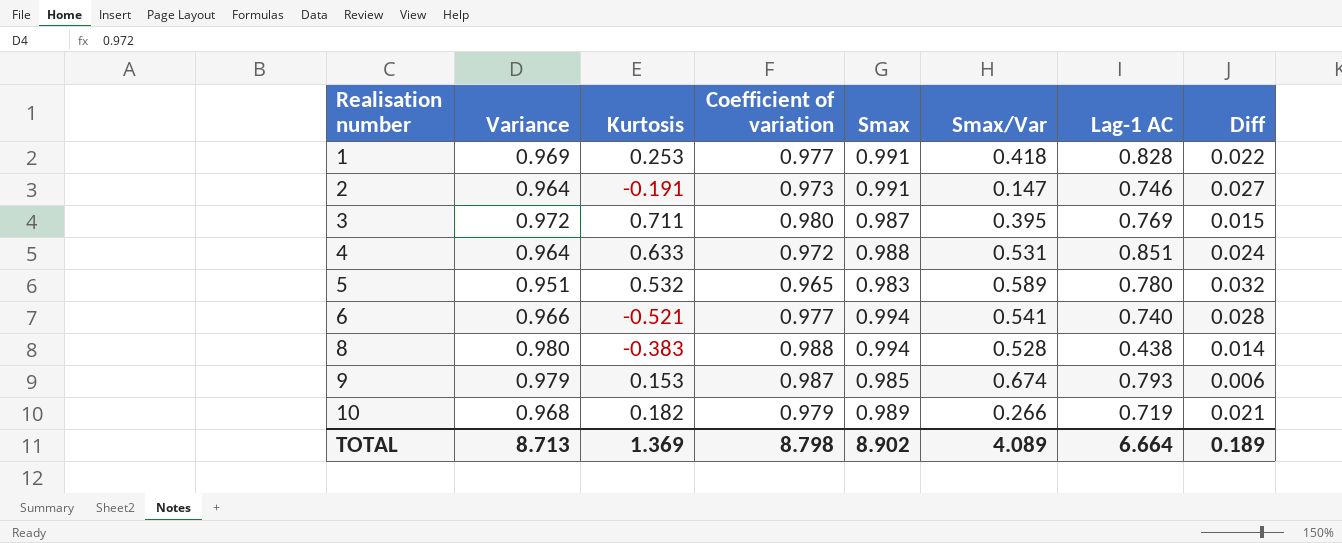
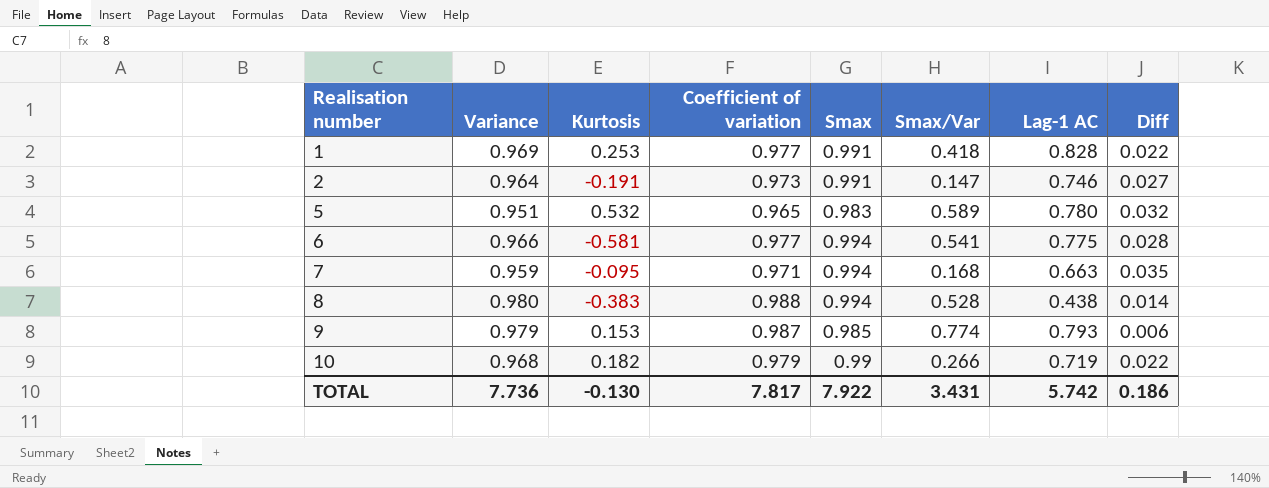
row 3: 0.972 | 0.711 | 0.980 | 0.987 | 0.395 | 0.769 | 0.015 -> none
row 4: 0.964 | 0.633 | 0.972 | 0.988 | 0.531 | 0.851 | 0.024 -> none
6 | Kurtosis: -0.521 -> -0.581
6 | Lag-1 AC: 0.740 -> 0.775
row 7: none -> 0.959 | -0.095 | 0.971 | 0.994 | 0.168 | 0.663 | 0.035
9 | Smax/Var: 0.674 -> 0.774
10 | Smax: 0.989 -> 0.99
10 | Diff: 0.021 -> 0.022
TOTAL | Variance: 8.713 -> 7.736
TOTAL | Kurtosis: 1.369 -> -0.130
TOTAL | Coefficient of variation: 8.798 -> 7.817
TOTAL | Smax: 8.902 -> 7.922
TOTAL | Smax/Var: 4.089 -> 3.431
TOTAL | Lag-1 AC: 6.664 -> 5.742
TOTAL | Diff: 0.189 -> 0.186

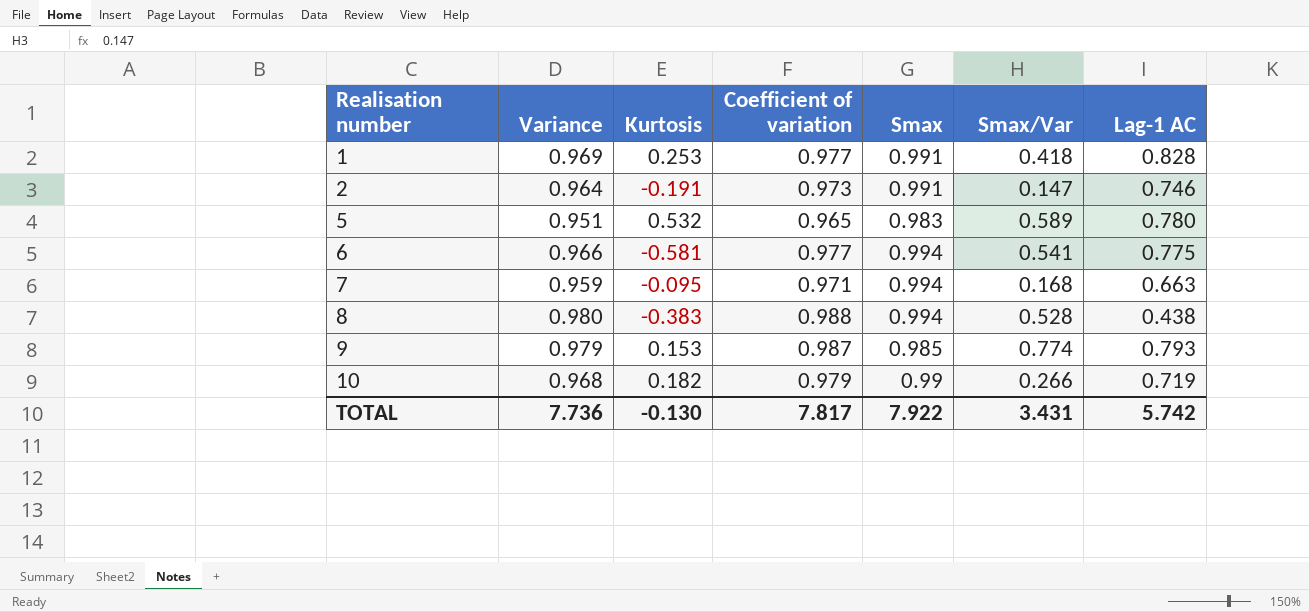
column Diff | formula: [Smax] - [Variance] -> none

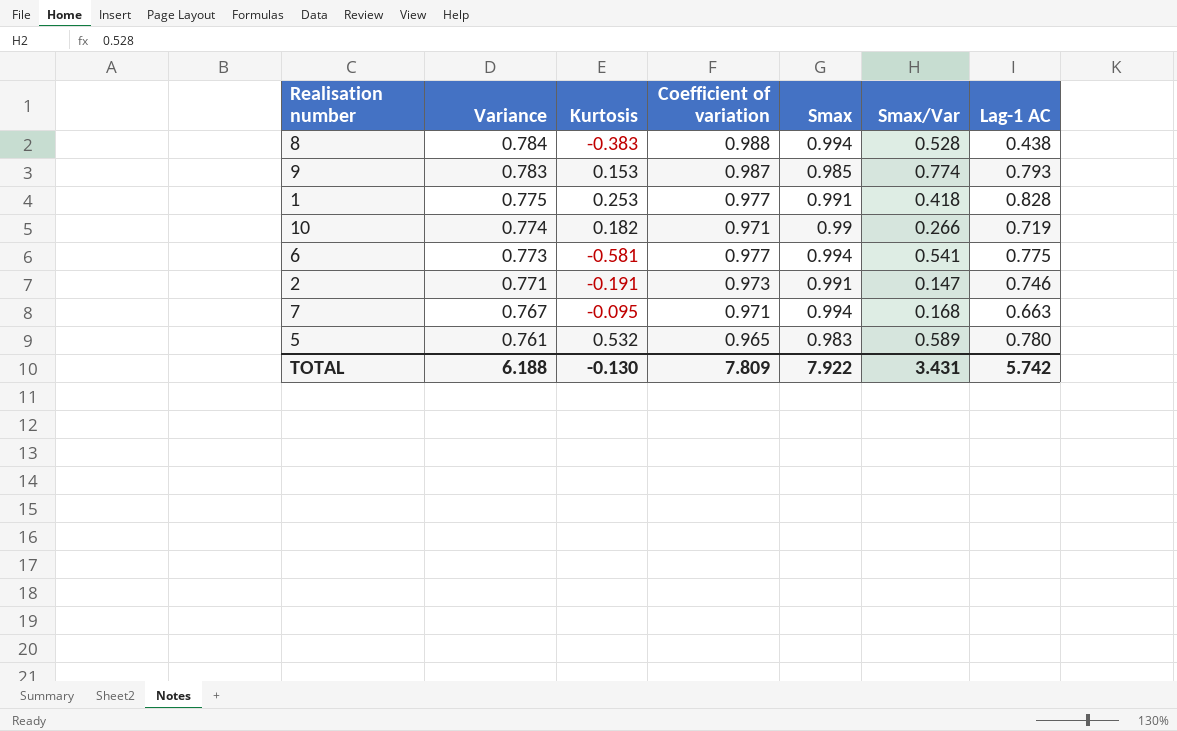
row order: Realisation number ascending -> Variance descending
8 | Variance: 0.980 -> 0.784
9 | Variance: 0.979 -> 0.783
1 | Variance: 0.969 -> 0.775
10 | Variance: 0.968 -> 0.774
10 | Coefficient of variation: 0.979 -> 0.971
6 | Variance: 0.966 -> 0.773
2 | Variance: 0.964 -> 0.771
7 | Variance: 0.959 -> 0.767
5 | Variance: 0.951 -> 0.761
TOTAL | Variance: 7.736 -> 6.188
TOTAL | Coefficient of variation: 7.817 -> 7.809

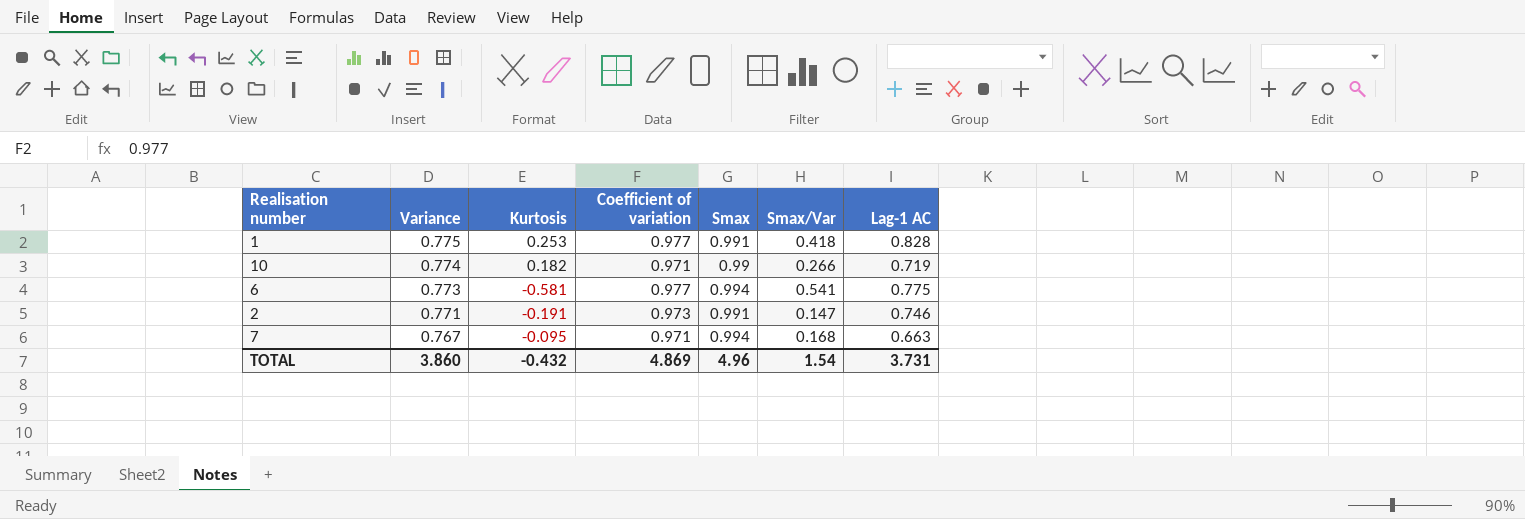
row 8: 0.784 | -0.383 | 0.988 | 0.994 | 0.528 | 0.438 -> none
row 9: 0.783 | 0.153 | 0.987 | 0.985 | 0.774 | 0.793 -> none
row 5: 0.761 | 0.532 | 0.965 | 0.983 | 0.589 | 0.780 -> none
TOTAL | Variance: 6.188 -> 3.860
TOTAL | Kurtosis: -0.130 -> -0.432
TOTAL | Coefficient of variation: 7.809 -> 4.869
TOTAL | Smax: 7.922 -> 4.96
TOTAL | Smax/Var: 3.431 -> 1.54
TOTAL | Lag-1 AC: 5.742 -> 3.731

